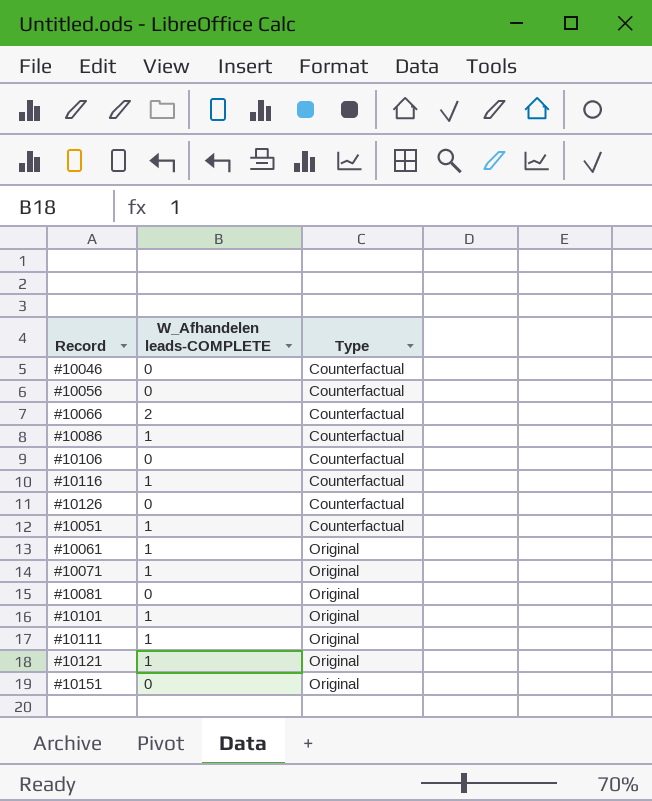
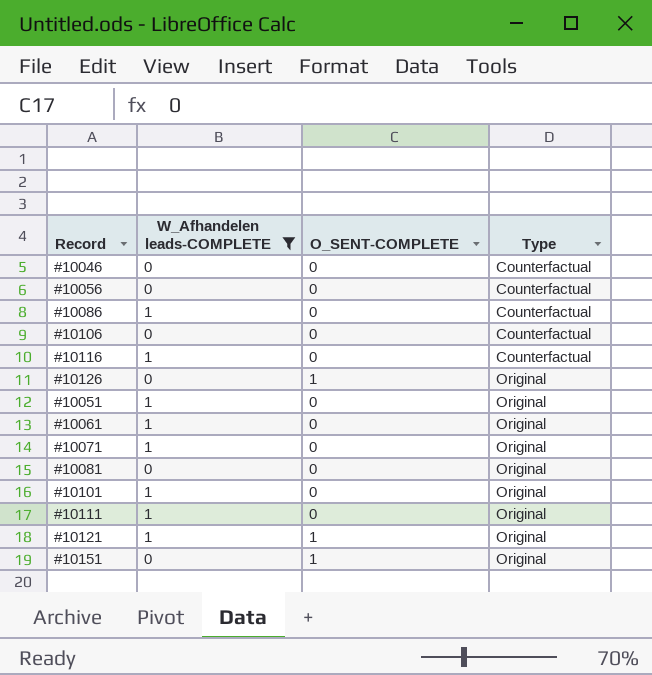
filter: none -> W_Afhandelen leads-COMPLETE != 2
column O_SENT-COMPLETE | position: none -> 3
#10126 | Type: Counterfactual -> Original
#10051 | Type: Counterfactual -> Original

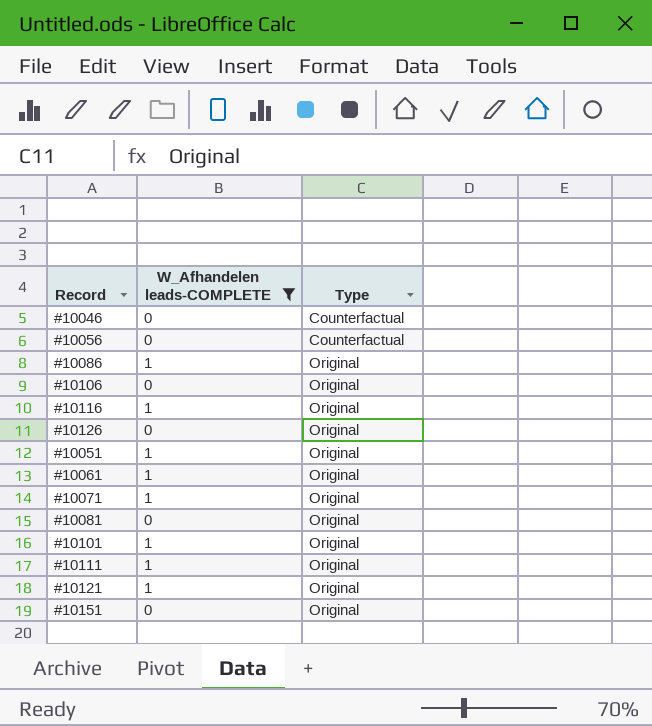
column O_SENT-COMPLETE | position: 3 -> none
#10086 | Type: Counterfactual -> Original
#10106 | Type: Counterfactual -> Original
#10116 | Type: Counterfactual -> Original

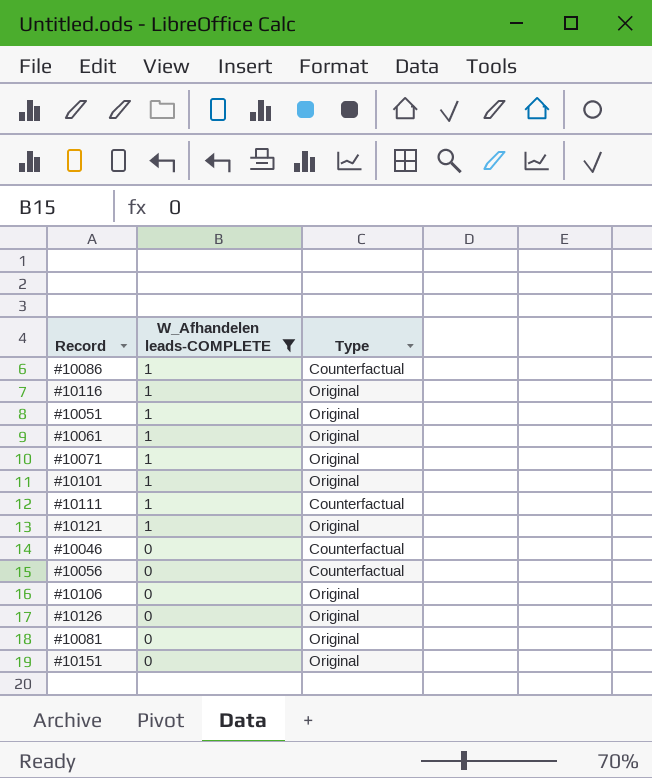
row order: Type ascending -> W_Afhandelen leads-COMPLETE descending
#10086 | Type: Original -> Counterfactual
#10111 | Type: Original -> Counterfactual

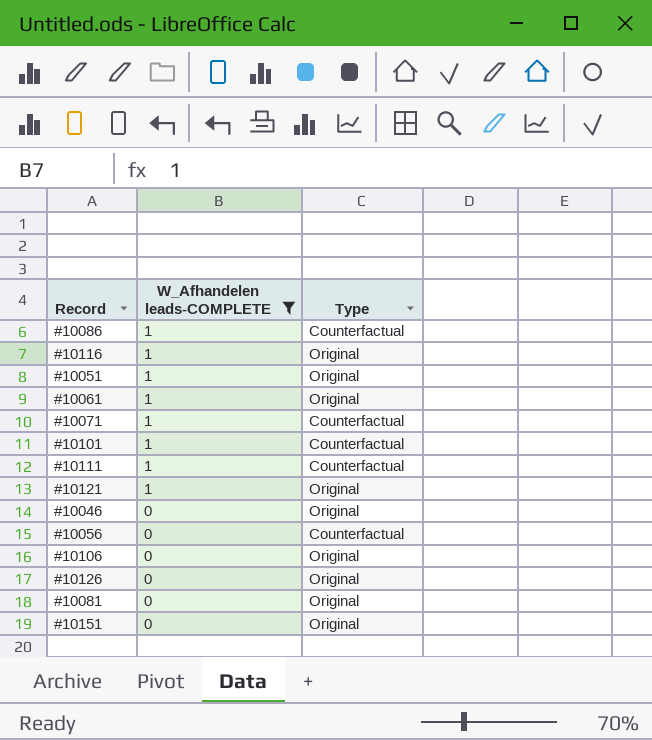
#10071 | Type: Original -> Counterfactual
#10101 | Type: Original -> Counterfactual
#10046 | Type: Counterfactual -> Original

